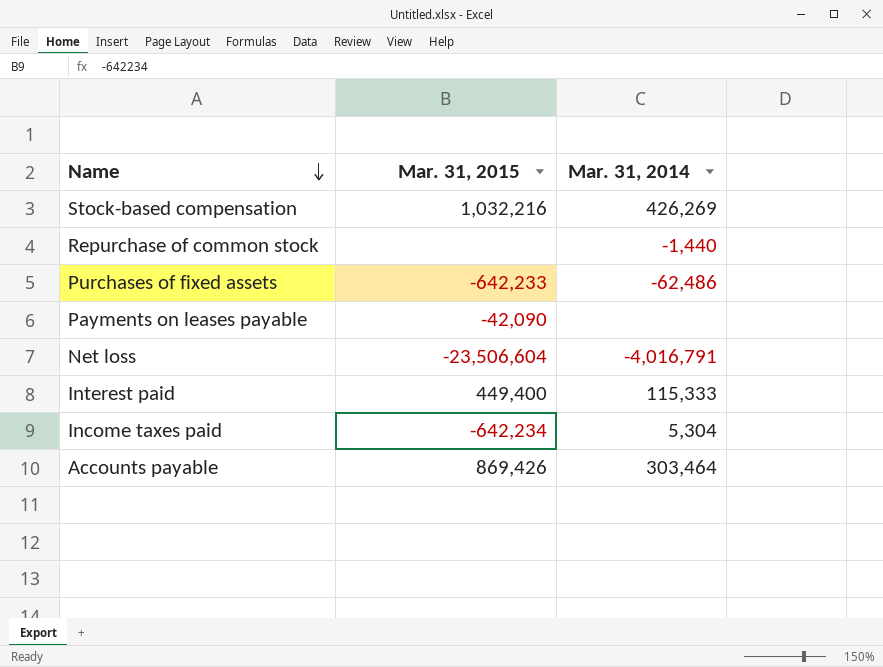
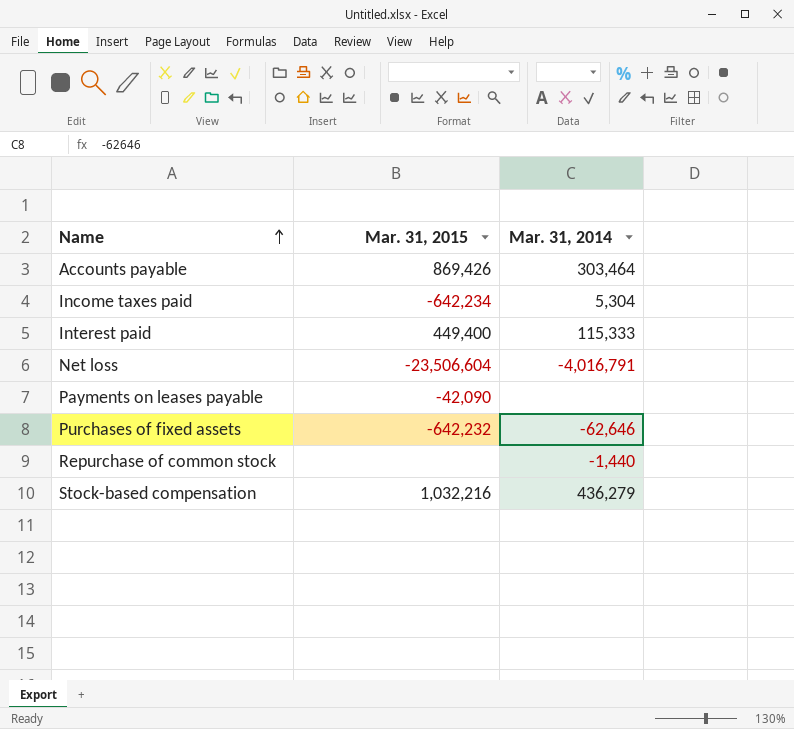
row order: Name descending -> Name ascending
Purchases of fixed assets | Mar. 31, 2015: -642,233 -> -642,232
Purchases of fixed assets | Mar. 31, 2014: -62,486 -> -62,646
Stock-based compensation | Mar. 31, 2014: 426,269 -> 436,279

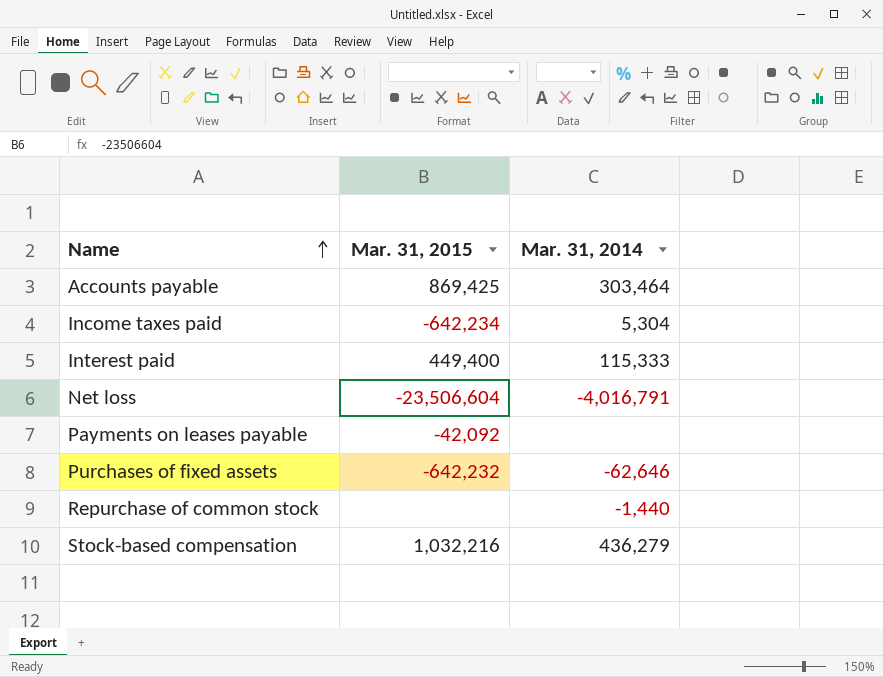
Accounts payable | Mar. 31, 2015: 869,426 -> 869,425
Payments on leases payable | Mar. 31, 2015: -42,090 -> -42,092

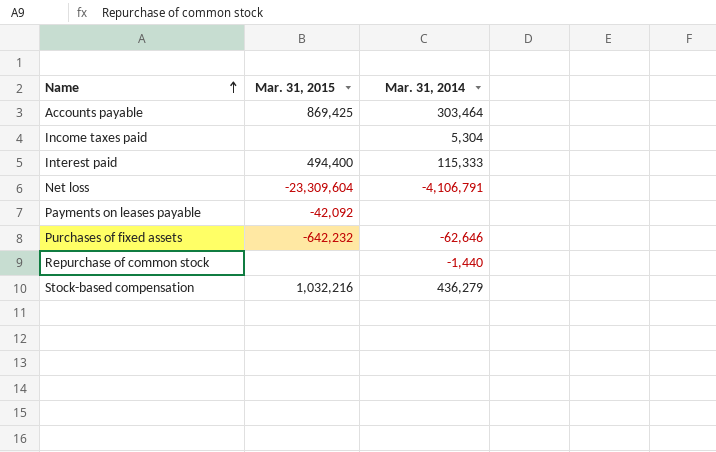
Income taxes paid | Mar. 31, 2015: -642,234 -> none
Interest paid | Mar. 31, 2015: 449,400 -> 494,400
Net loss | Mar. 31, 2015: -23,506,604 -> -23,309,604
Net loss | Mar. 31, 2014: -4,016,791 -> -4,106,791

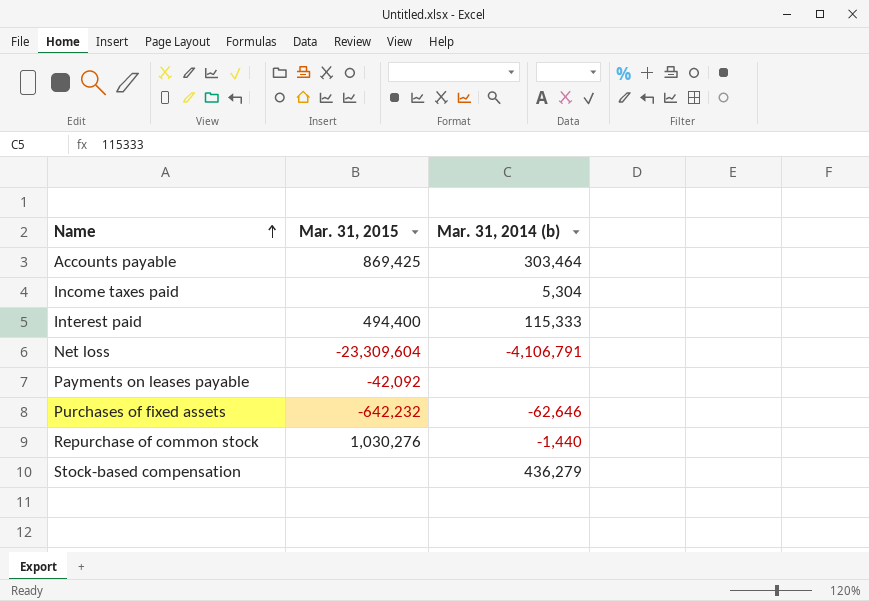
column name: Mar. 31, 2014 -> Mar. 31, 2014 (b)
Repurchase of common stock | Mar. 31, 2015: none -> 1,030,276
Stock-based compensation | Mar. 31, 2015: 1,032,216 -> none

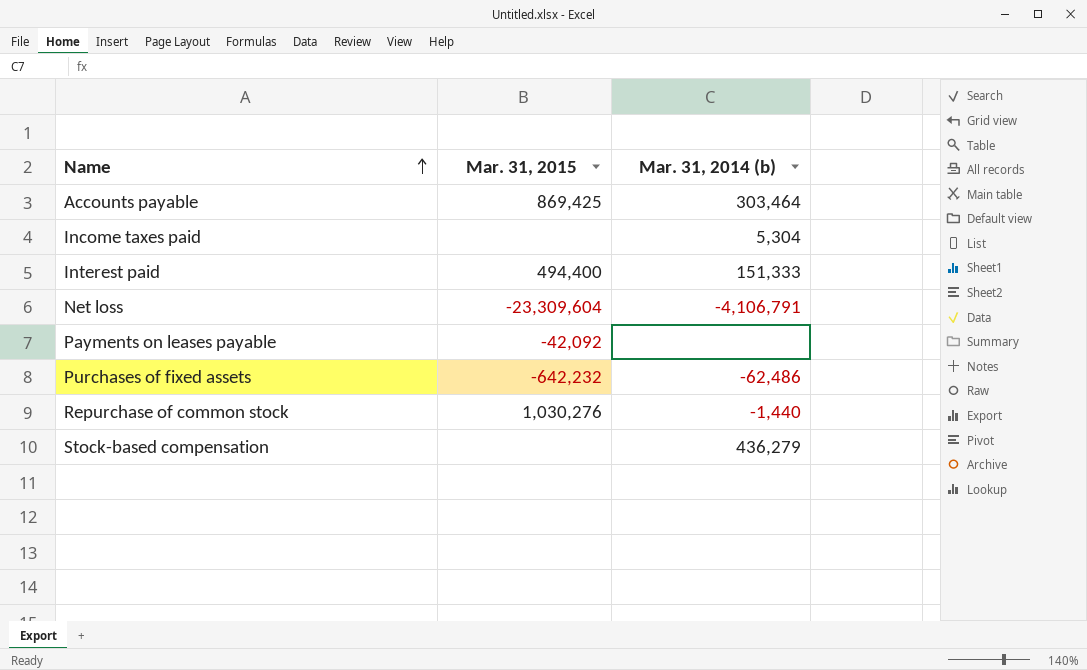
Interest paid | Mar. 31, 2014 (b): 115,333 -> 151,333
Purchases of fixed assets | Mar. 31, 2014 (b): -62,646 -> -62,486

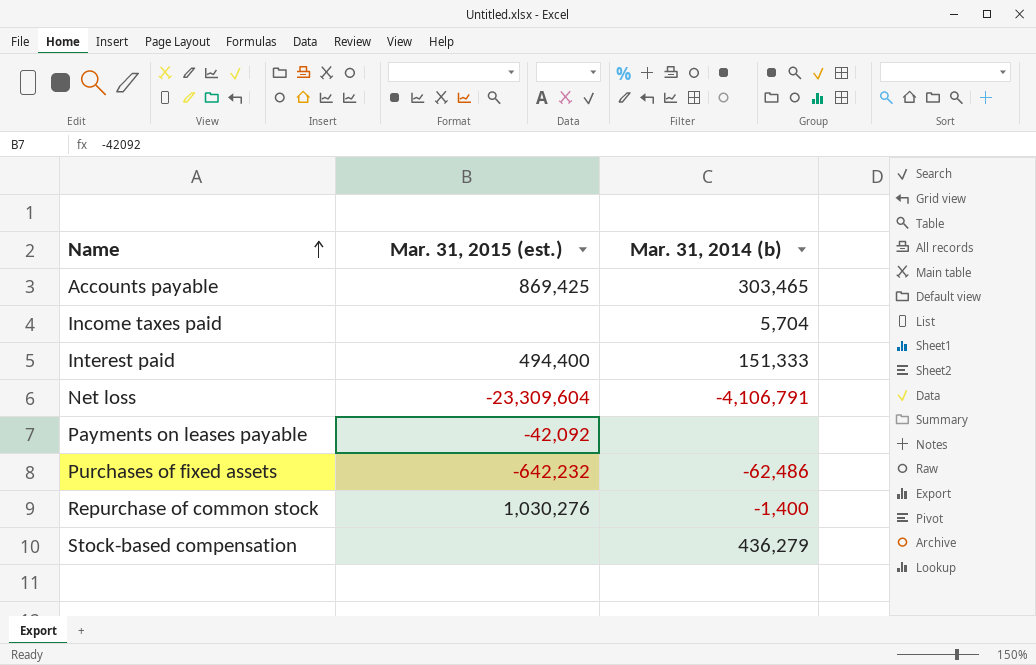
column name: Mar. 31, 2015 -> Mar. 31, 2015 (est.)
Accounts payable | Mar. 31, 2014 (b): 303,464 -> 303,465
Income taxes paid | Mar. 31, 2014 (b): 5,304 -> 5,704
Repurchase of common stock | Mar. 31, 2014 (b): -1,440 -> -1,400

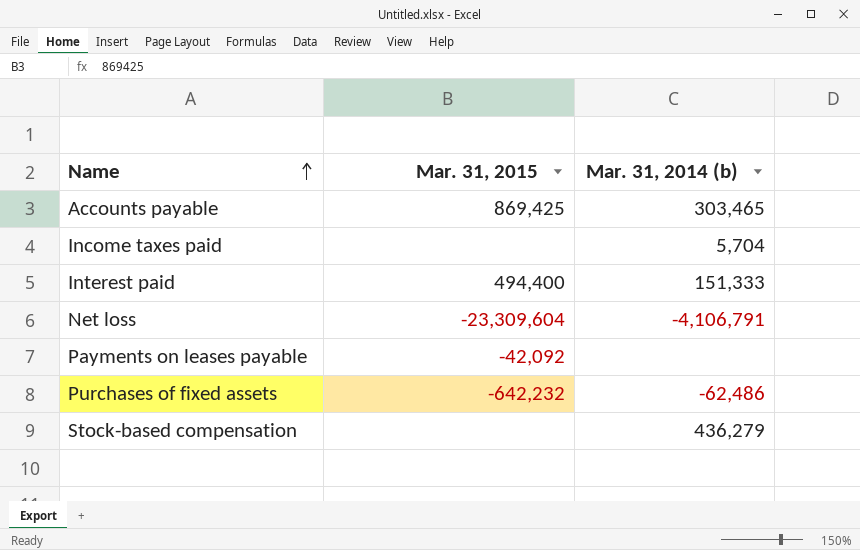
column name: Mar. 31, 2015 (est.) -> Mar. 31, 2015
row Repurchase of common stock: 1,030,276 | -1,400 -> none

